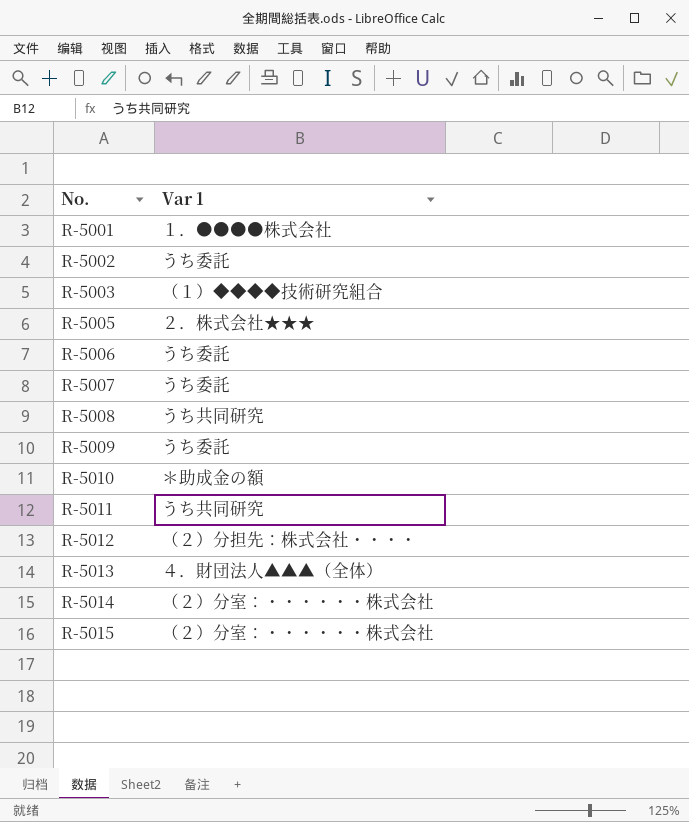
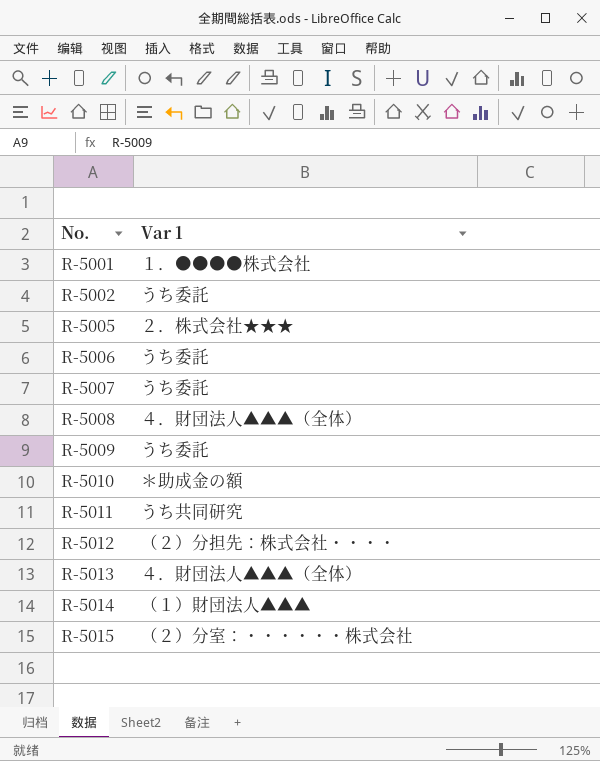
row R-5003: （１）◆◆◆◆技術研究組合 -> none
R-5008 | Var 1: うち共同研究 -> ４．財団法人▲▲▲（全体）
R-5014 | Var 1: （２）分室：・・・・・・株式会社 -> （１）財団法人▲▲▲

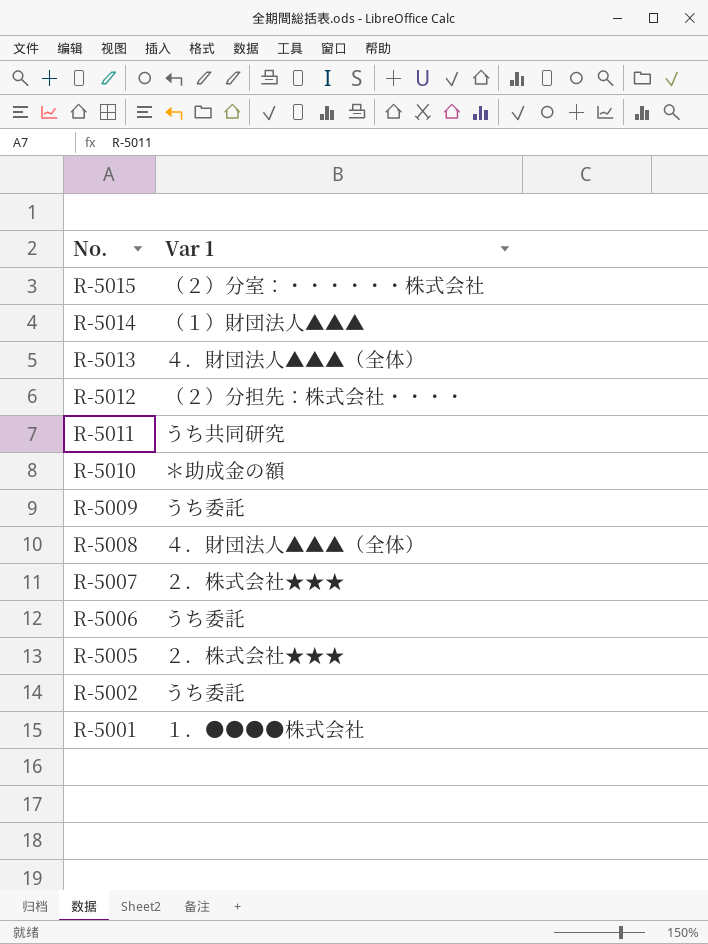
row order: No. ascending -> No. descending
R-5007 | Var 1: うち委託 -> ２．株式会社★★★

